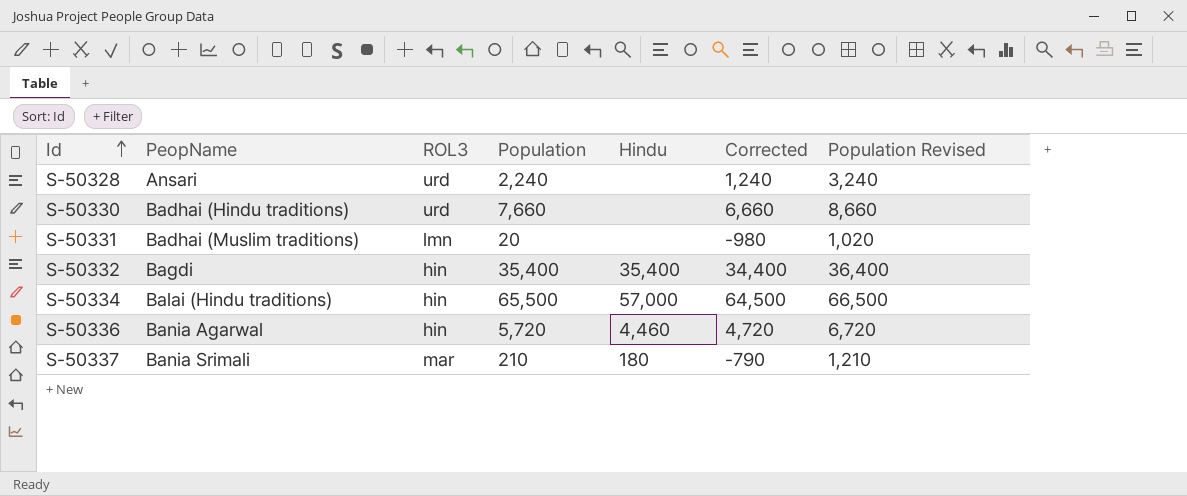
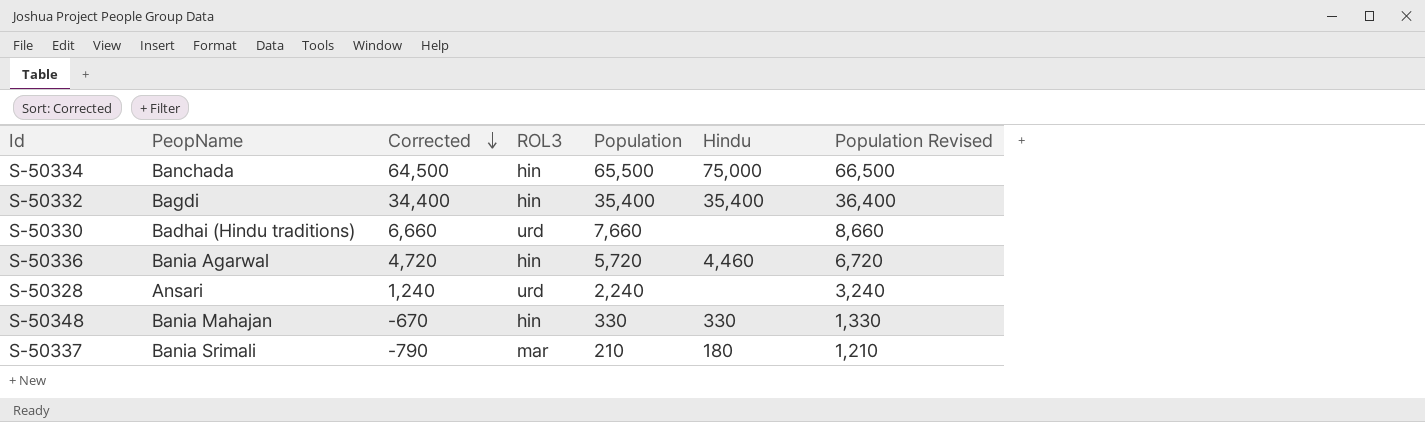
row order: Id ascending -> Corrected descending
column Corrected | position: 6 -> 3
row S-50331: Badhai (Muslim traditions) | lmn | 20 | none | -980 | 1,020 -> none
S-50334 | PeopName: Balai (Hindu traditions) -> Banchada
S-50334 | Hindu: 57,000 -> 75,000
row S-50348: none -> Bania Mahajan | -670 | hin | 330 | 330 | 1,330

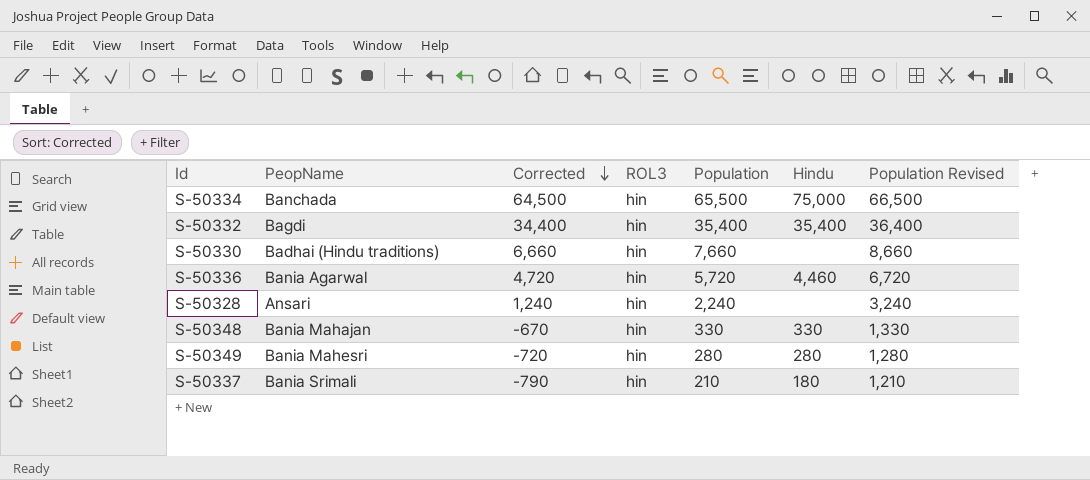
S-50330 | ROL3: urd -> hin
S-50328 | ROL3: urd -> hin
row S-50349: none -> Bania Mahesri | -720 | hin | 280 | 280 | 1,280
S-50337 | ROL3: mar -> hin

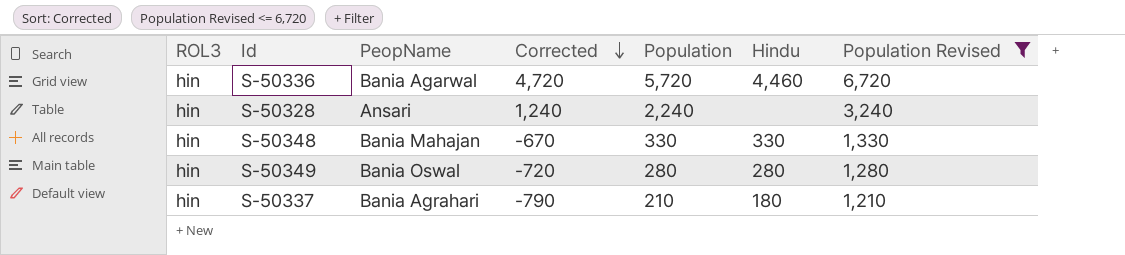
filter: none -> Population Revised <= 6,720
column ROL3 | position: 4 -> 1
S-50349 | PeopName: Bania Mahesri -> Bania Oswal
S-50337 | PeopName: Bania Srimali -> Bania Agrahari

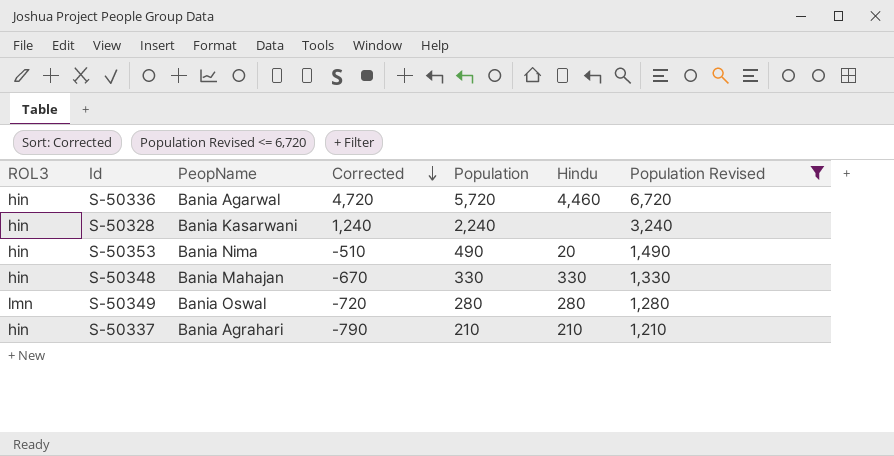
S-50328 | PeopName: Ansari -> Bania Kasarwani
row S-50353: none -> hin | Bania Nima | -510 | 490 | 20 | 1,490
S-50349 | ROL3: hin -> lmn
S-50337 | Hindu: 180 -> 210

